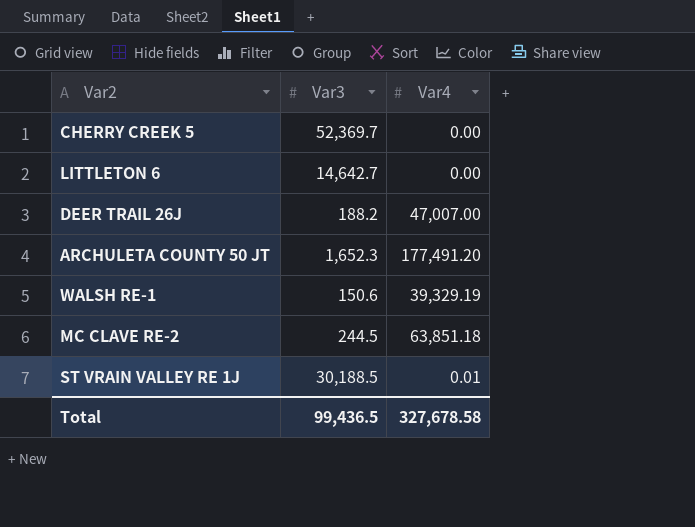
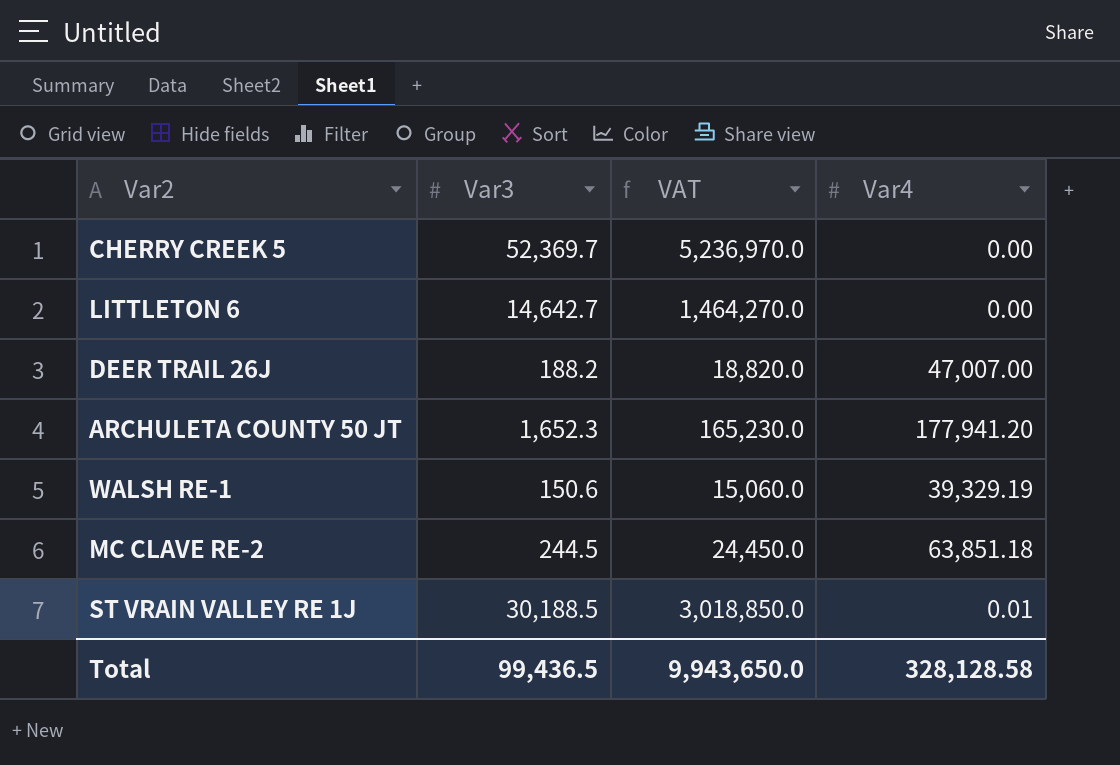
column VAT | formula: none -> [Var3] * 100
ARCHULETA COUNTY 50 JT | Var4: 177,491.20 -> 177,941.20
Total | Var4: 327,678.58 -> 328,128.58

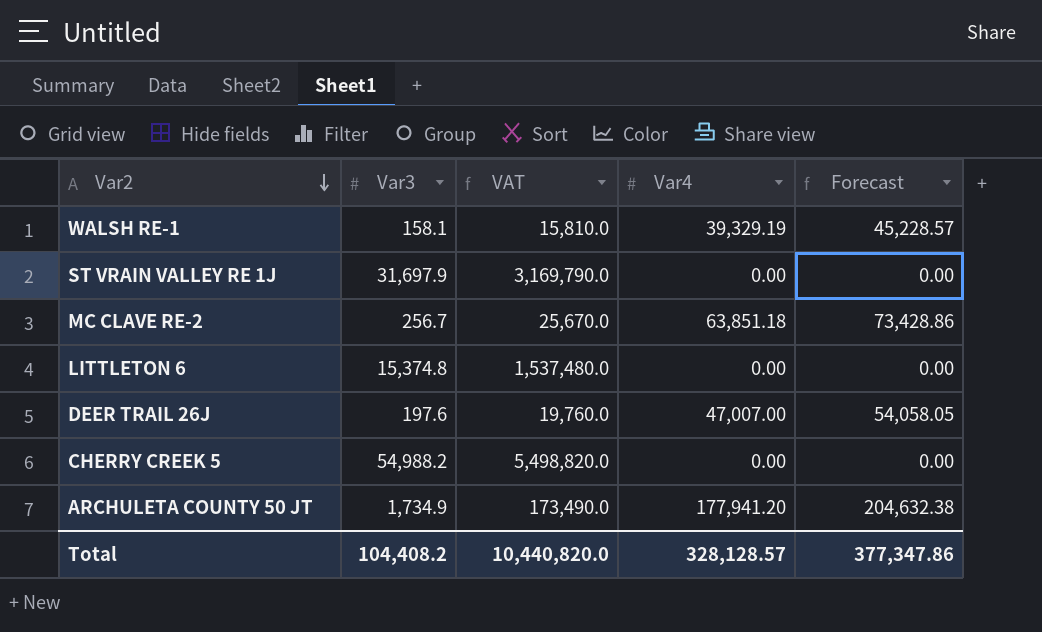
row order: none -> Var2 descending
column Forecast | formula: none -> [Var4] * 1.15
WALSH RE-1 | Var3: 150.6 -> 158.1
WALSH RE-1 | VAT: 15,060.0 -> 15,810.0
ST VRAIN VALLEY RE 1J | Var3: 30,188.5 -> 31,697.9
ST VRAIN VALLEY RE 1J | VAT: 3,018,850.0 -> 3,169,790.0
ST VRAIN VALLEY RE 1J | Var4: 0.01 -> 0.00
MC CLAVE RE-2 | Var3: 244.5 -> 256.7
MC CLAVE RE-2 | VAT: 24,450.0 -> 25,670.0
LITTLETON 6 | Var3: 14,642.7 -> 15,374.8
LITTLETON 6 | VAT: 1,464,270.0 -> 1,537,480.0
DEER TRAIL 26J | Var3: 188.2 -> 197.6
DEER TRAIL 26J | VAT: 18,820.0 -> 19,760.0
CHERRY CREEK 5 | Var3: 52,369.7 -> 54,988.2
CHERRY CREEK 5 | VAT: 5,236,970.0 -> 5,498,820.0
ARCHULETA COUNTY 50 JT | Var3: 1,652.3 -> 1,734.9
ARCHULETA COUNTY 50 JT | VAT: 165,230.0 -> 173,490.0
Total | Var3: 99,436.5 -> 104,408.2
Total | VAT: 9,943,650.0 -> 10,440,820.0
Total | Var4: 328,128.58 -> 328,128.57

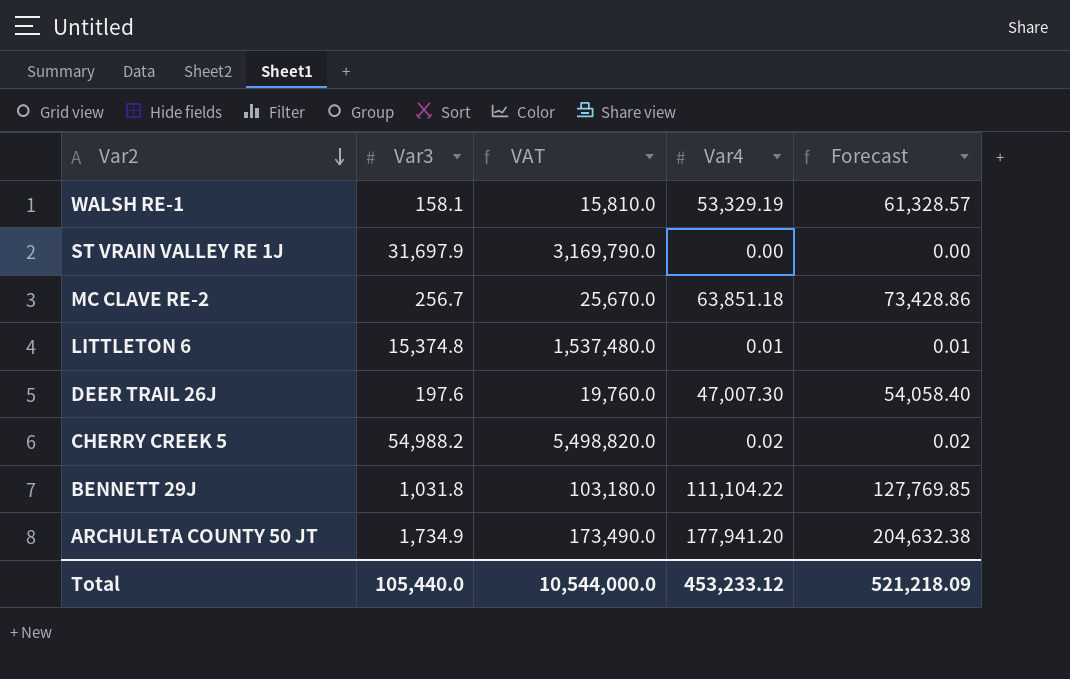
WALSH RE-1 | Var4: 39,329.19 -> 53,329.19
WALSH RE-1 | Forecast: 45,228.57 -> 61,328.57
LITTLETON 6 | Var4: 0.00 -> 0.01
LITTLETON 6 | Forecast: 0.00 -> 0.01
DEER TRAIL 26J | Var4: 47,007.00 -> 47,007.30
DEER TRAIL 26J | Forecast: 54,058.05 -> 54,058.40
CHERRY CREEK 5 | Var4: 0.00 -> 0.02
CHERRY CREEK 5 | Forecast: 0.00 -> 0.02
row BENNETT 29J: none -> 1,031.8 | 103,180.0 | 111,104.22 | 127,769.85
Total | Var3: 104,408.2 -> 105,440.0
Total | VAT: 10,440,820.0 -> 10,544,000.0
Total | Var4: 328,128.57 -> 453,233.12
Total | Forecast: 377,347.86 -> 521,218.09

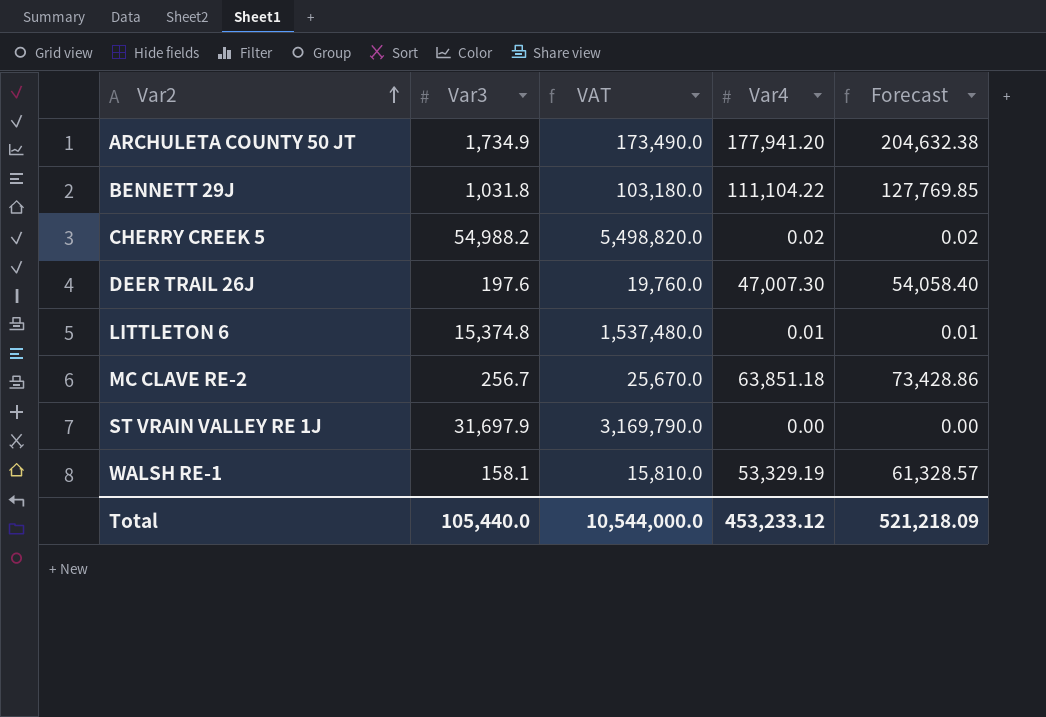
row order: Var2 descending -> Var2 ascending

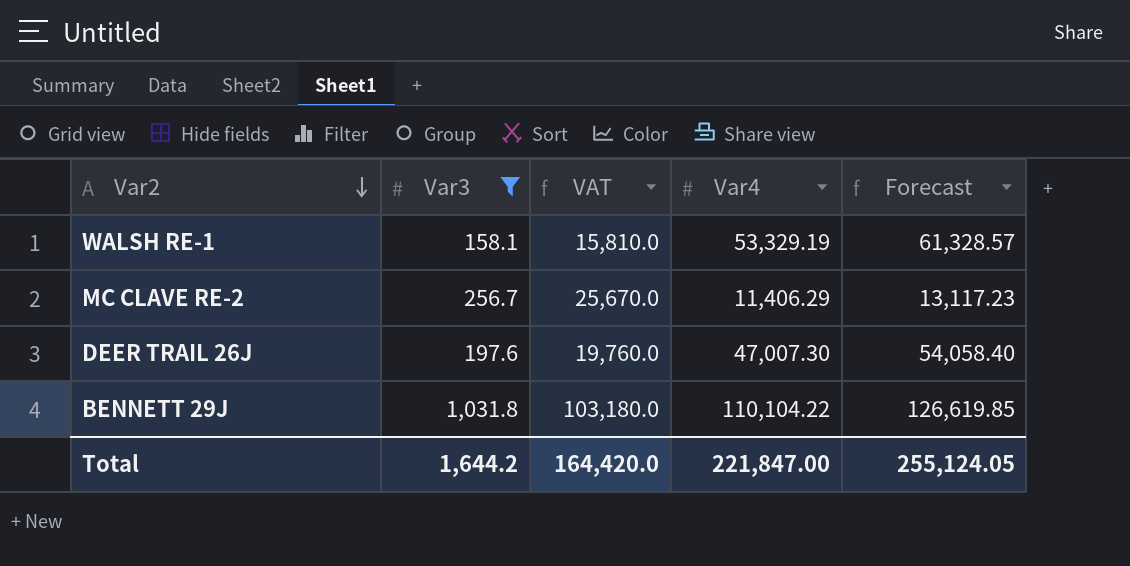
filter: none -> Var3 <= 1,031.8
row order: Var2 ascending -> Var2 descending
MC CLAVE RE-2 | Var4: 63,851.18 -> 11,406.29
MC CLAVE RE-2 | Forecast: 73,428.86 -> 13,117.23
BENNETT 29J | Var4: 111,104.22 -> 110,104.22
BENNETT 29J | Forecast: 127,769.85 -> 126,619.85
Total | Var3: 105,440.0 -> 1,644.2
Total | VAT: 10,544,000.0 -> 164,420.0
Total | Var4: 453,233.12 -> 221,847.00
Total | Forecast: 521,218.09 -> 255,124.05

